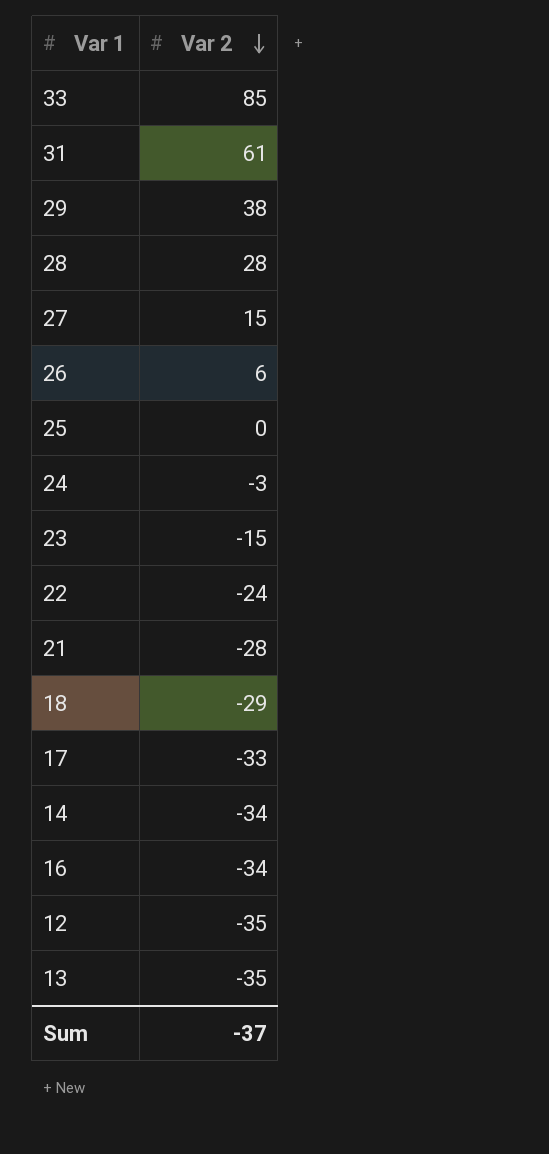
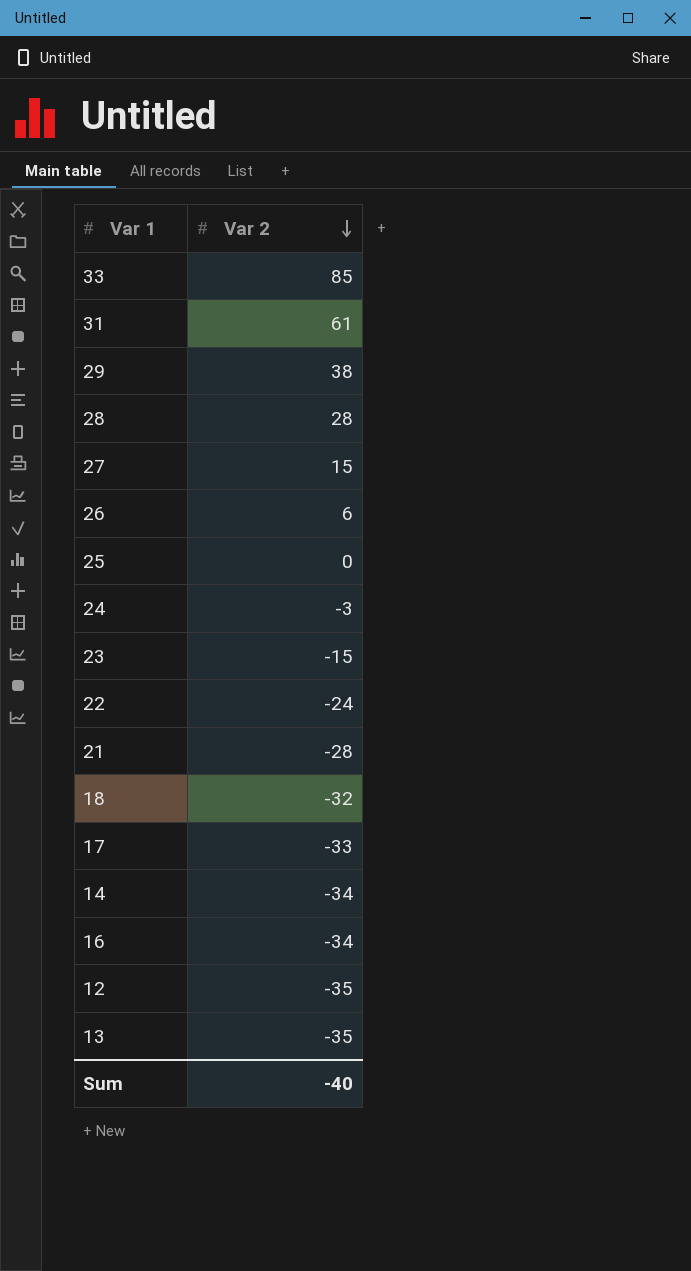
18 | Var 2: -29 -> -32
Sum | Var 2: -37 -> -40

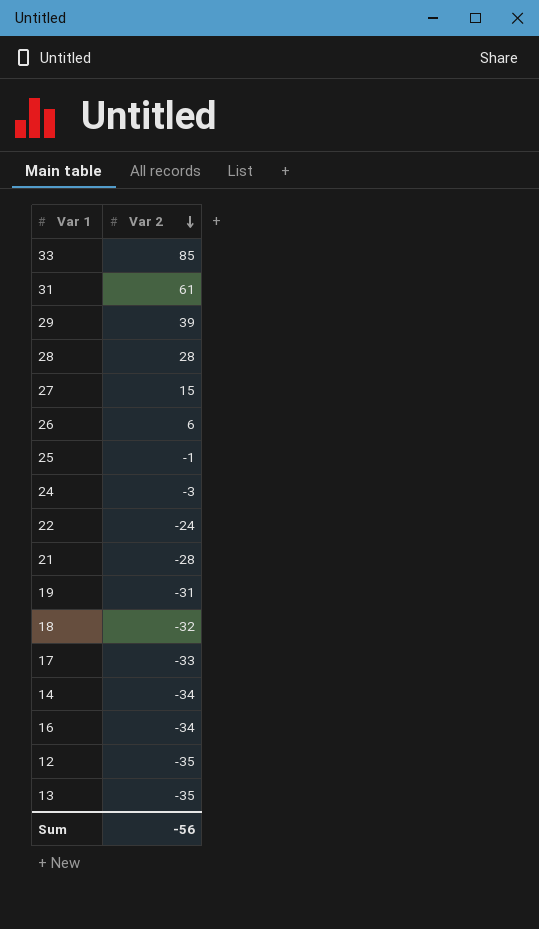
row 23: -15 -> none
29 | Var 2: 38 -> 39
25 | Var 2: 0 -> -1
row 19: none -> -31
Sum | Var 2: -40 -> -56

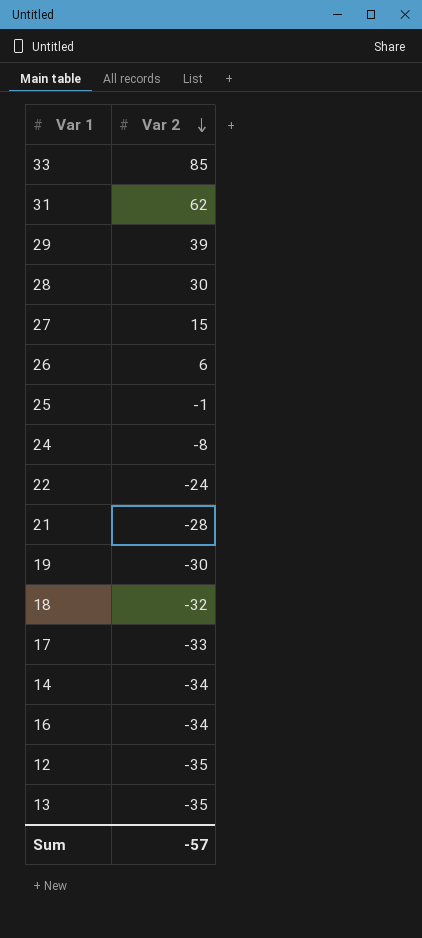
31 | Var 2: 61 -> 62
28 | Var 2: 28 -> 30
24 | Var 2: -3 -> -8
19 | Var 2: -31 -> -30
Sum | Var 2: -56 -> -57

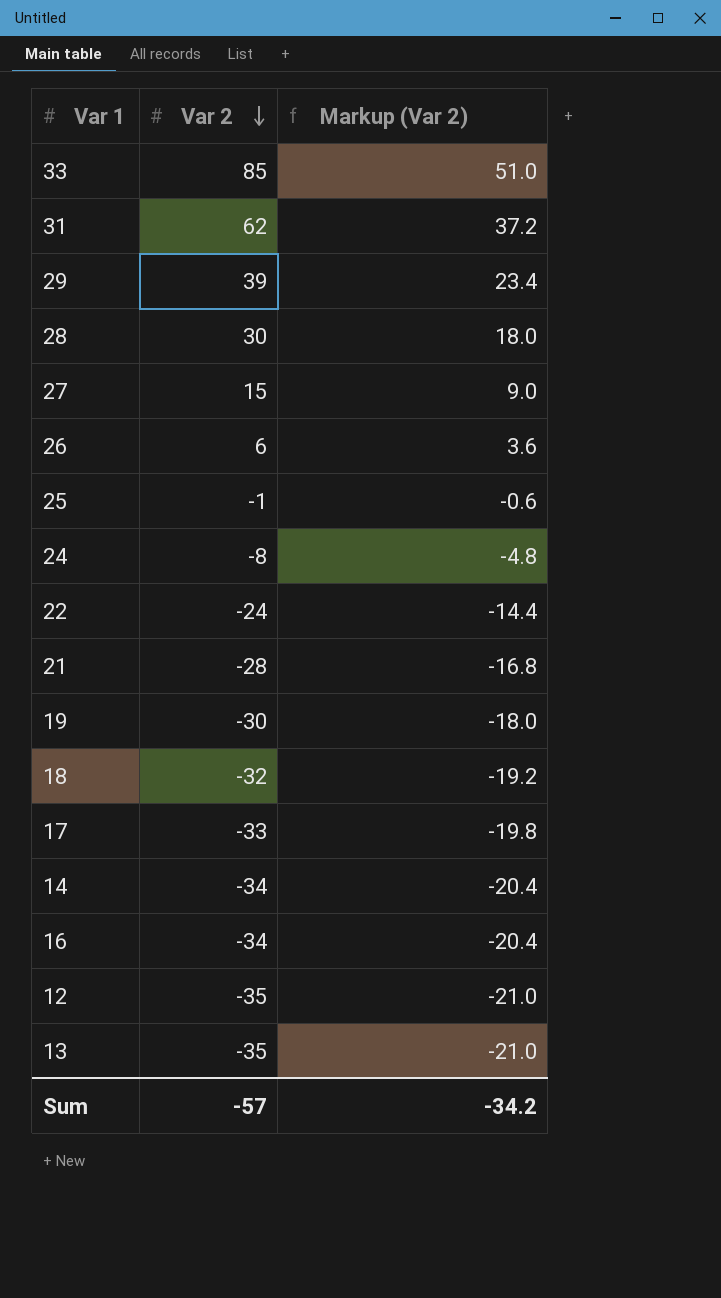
column Markup (Var 2) | formula: none -> [Var 2] * 0.6

